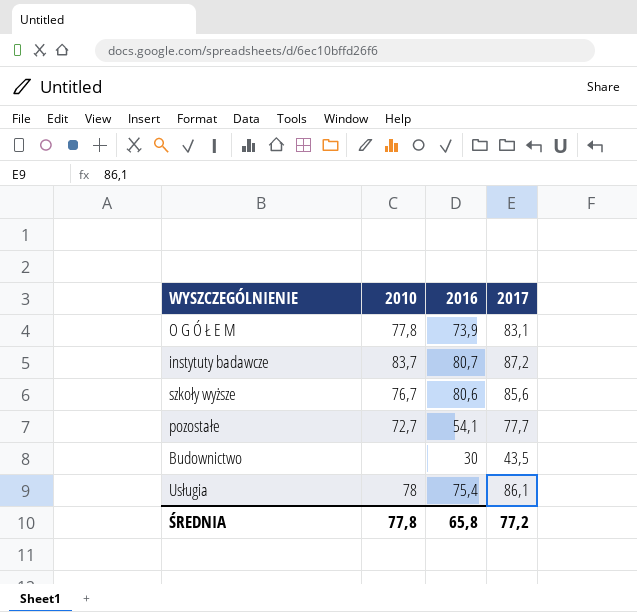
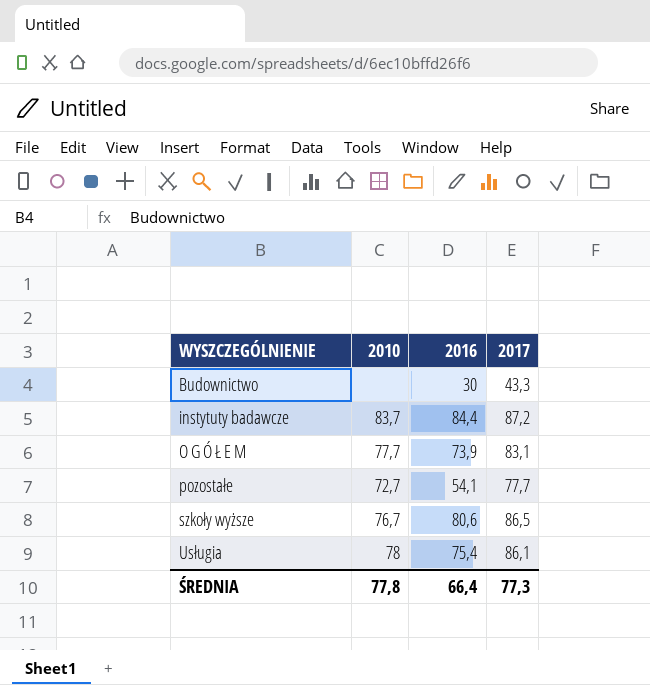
row order: none -> WYSZCZEGÓLNIENIE ascending
Budownictwo | 2017: 43,5 -> 43,3
instytuty badawcze | 2016: 80,7 -> 84,4
O G Ó Ł E M | 2010: 77,8 -> 77,7
szkoły wyższe | 2017: 85,6 -> 86,5
ŚREDNIA | 2016: 65,8 -> 66,4
ŚREDNIA | 2017: 77,2 -> 77,3

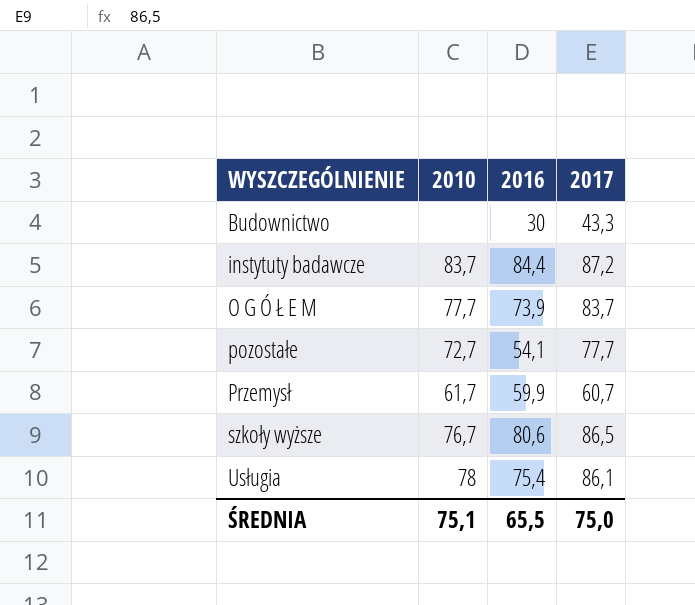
O G Ó Ł E M | 2017: 83,1 -> 83,7
row Przemysł: none -> 61,7 | 59,9 | 60,7
ŚREDNIA | 2010: 77,8 -> 75,1
ŚREDNIA | 2016: 66,4 -> 65,5
ŚREDNIA | 2017: 77,3 -> 75,0

